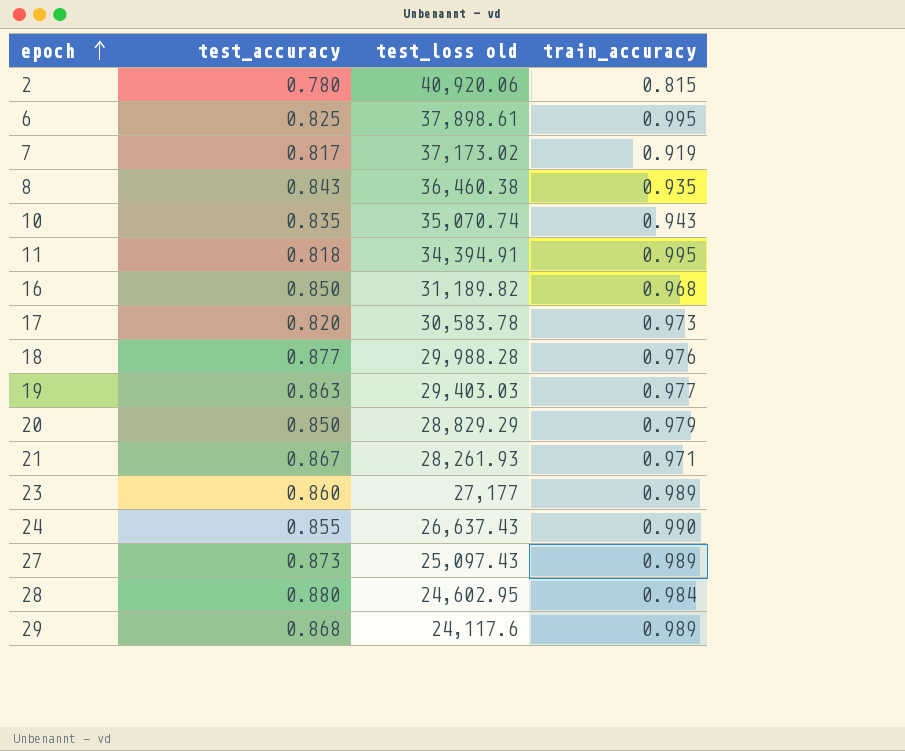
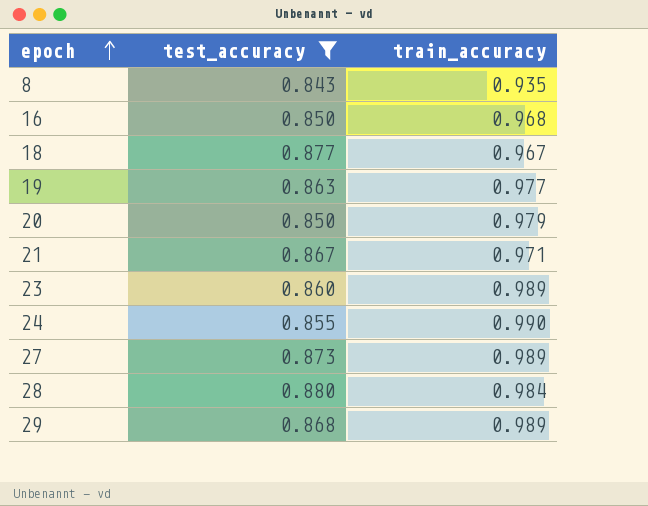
filter: none -> test_accuracy >= 0.843
column test_loss old | position: 3 -> none
18 | train_accuracy: 0.976 -> 0.967

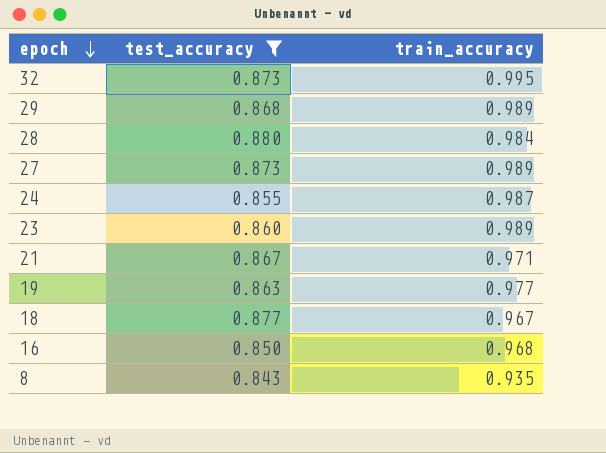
row order: epoch ascending -> epoch descending
row 20: 0.850 | 0.979 -> none
row 32: none -> 0.873 | 0.995
24 | train_accuracy: 0.990 -> 0.987

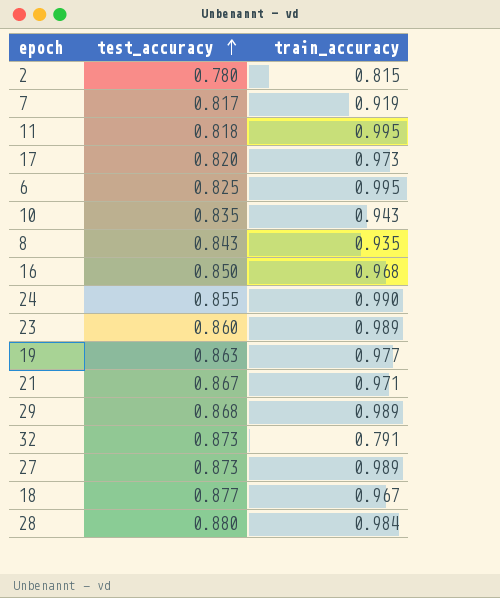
filter: test_accuracy >= 0.843 -> none
row order: epoch descending -> test_accuracy ascending
24 | train_accuracy: 0.987 -> 0.990
32 | train_accuracy: 0.995 -> 0.791

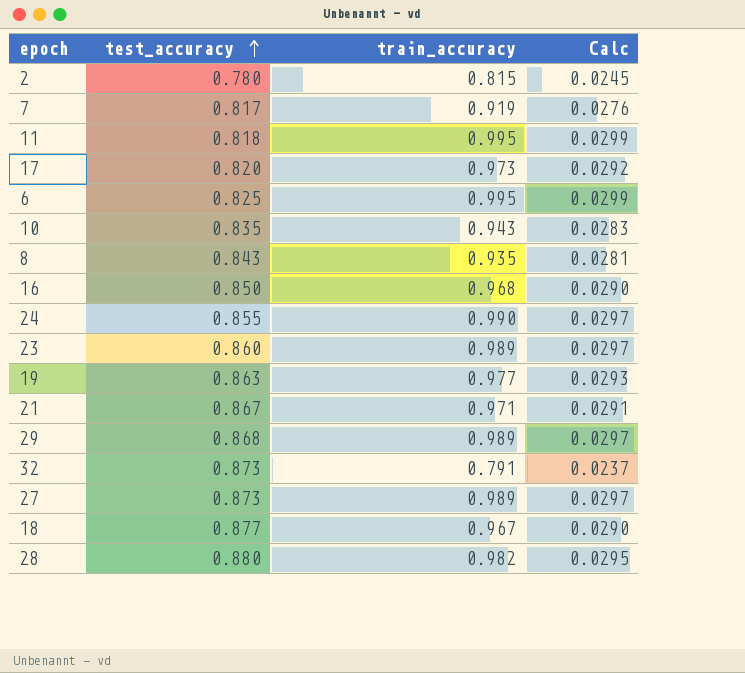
column Calc | formula: none -> [train_accuracy] * 0.03
28 | train_accuracy: 0.984 -> 0.982

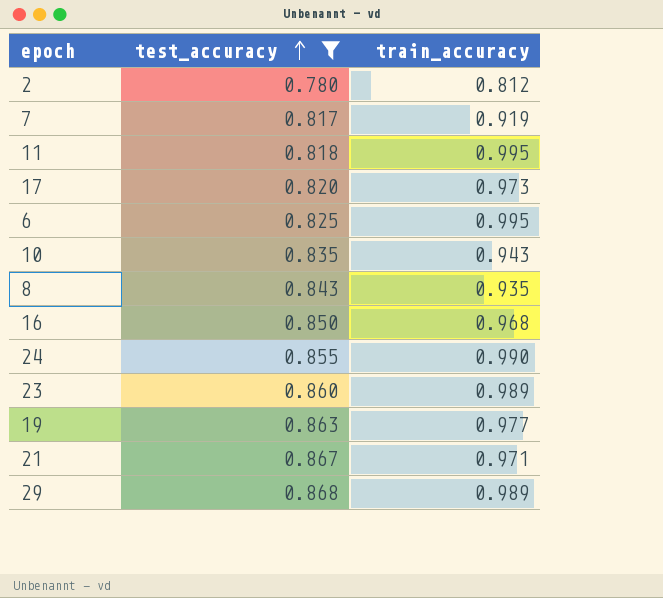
filter: none -> test_accuracy <= 0.868
column Calc | formula: [train_accuracy] * 0.03 -> none
2 | train_accuracy: 0.815 -> 0.812

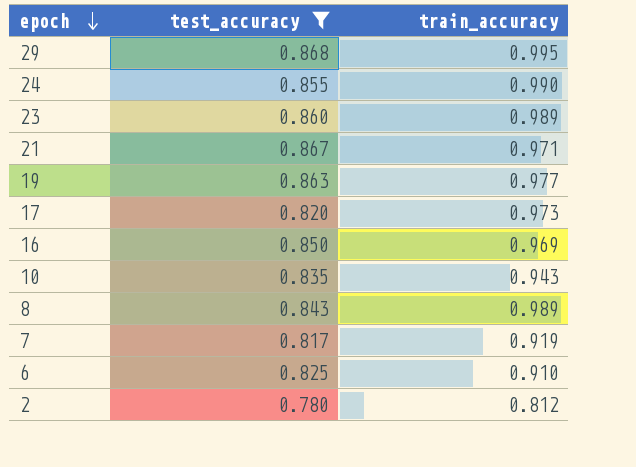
row order: test_accuracy ascending -> epoch descending
row 11: 0.818 | 0.995 -> none
29 | train_accuracy: 0.989 -> 0.995
16 | train_accuracy: 0.968 -> 0.969
8 | train_accuracy: 0.935 -> 0.989
6 | train_accuracy: 0.995 -> 0.910

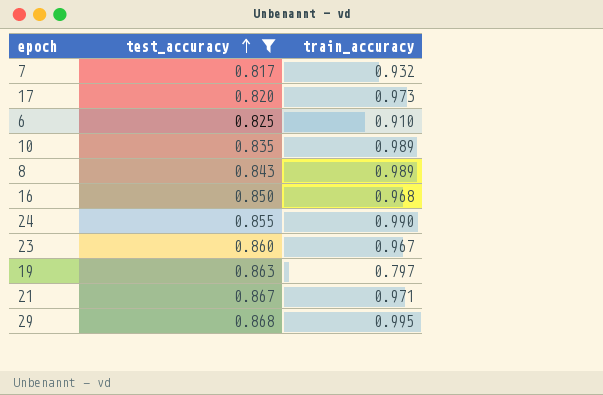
row order: epoch descending -> test_accuracy ascending
row 2: 0.780 | 0.812 -> none
7 | train_accuracy: 0.919 -> 0.932
10 | train_accuracy: 0.943 -> 0.989
16 | train_accuracy: 0.969 -> 0.968
23 | train_accuracy: 0.989 -> 0.967
19 | train_accuracy: 0.977 -> 0.797

